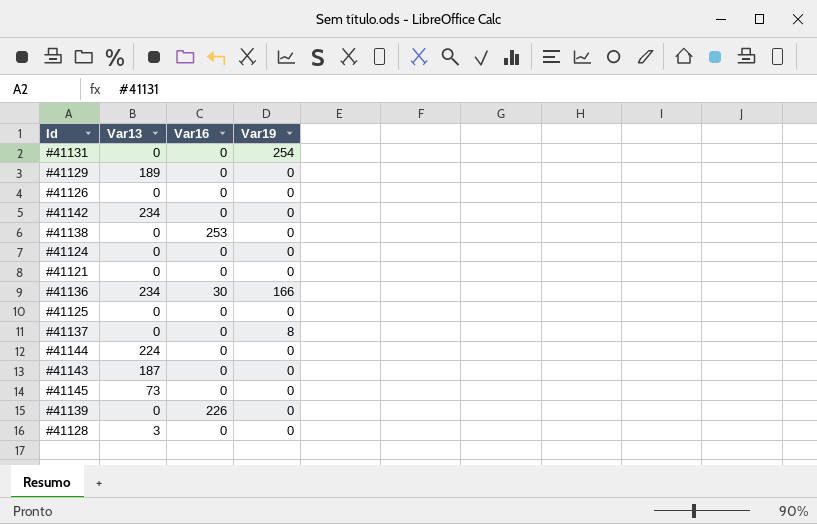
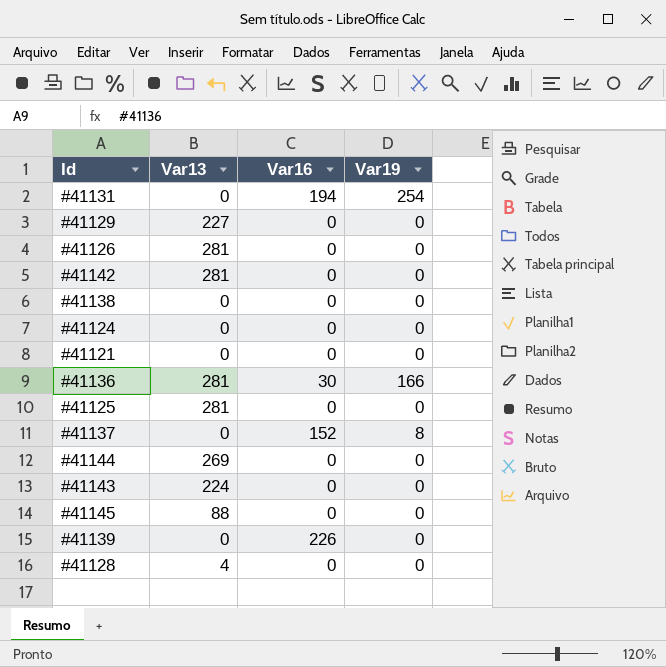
#41131 | Var16: 0 -> 194
#41129 | Var13: 189 -> 227
#41126 | Var13: 0 -> 281
#41142 | Var13: 234 -> 281
#41138 | Var16: 253 -> 0
#41136 | Var13: 234 -> 281
#41125 | Var13: 0 -> 281
#41137 | Var16: 0 -> 152
#41144 | Var13: 224 -> 269
#41143 | Var13: 187 -> 224
#41145 | Var13: 73 -> 88
#41128 | Var13: 3 -> 4

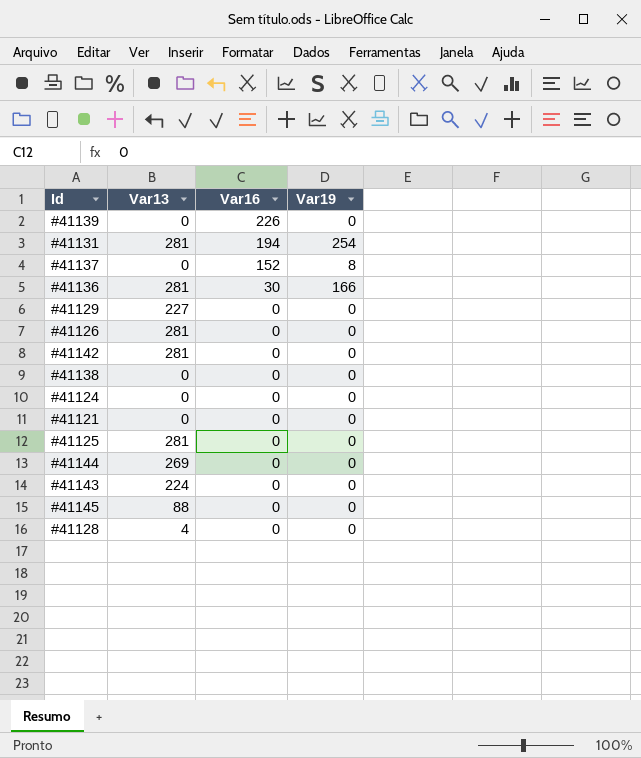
row order: none -> Var16 descending
#41131 | Var13: 0 -> 281

